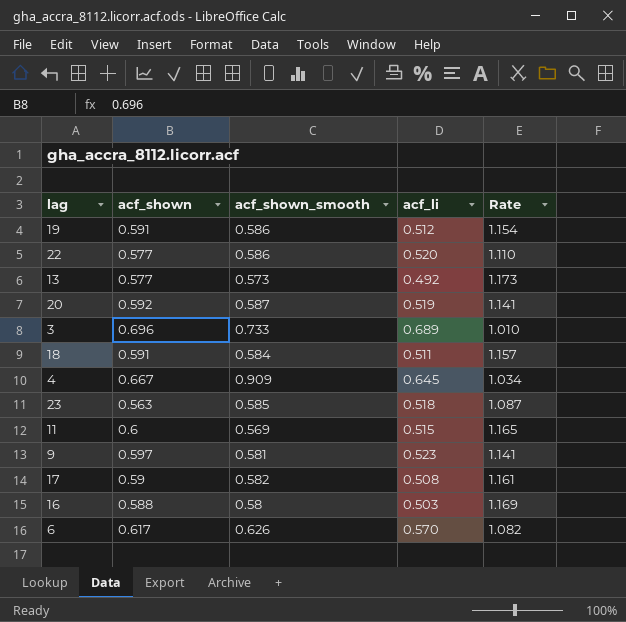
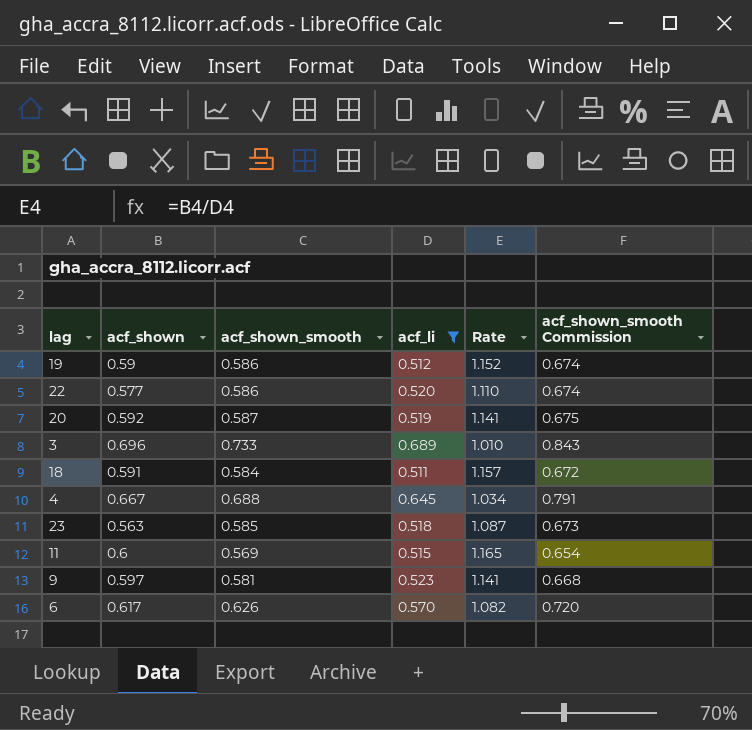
filter: none -> acf_li >= 0.511
column acf_shown_smooth Commission | formula: none -> [acf_shown_smooth] * 1.15
19 | acf_shown: 0.591 -> 0.59
19 | Rate: 1.154 -> 1.152
4 | acf_shown_smooth: 0.909 -> 0.688

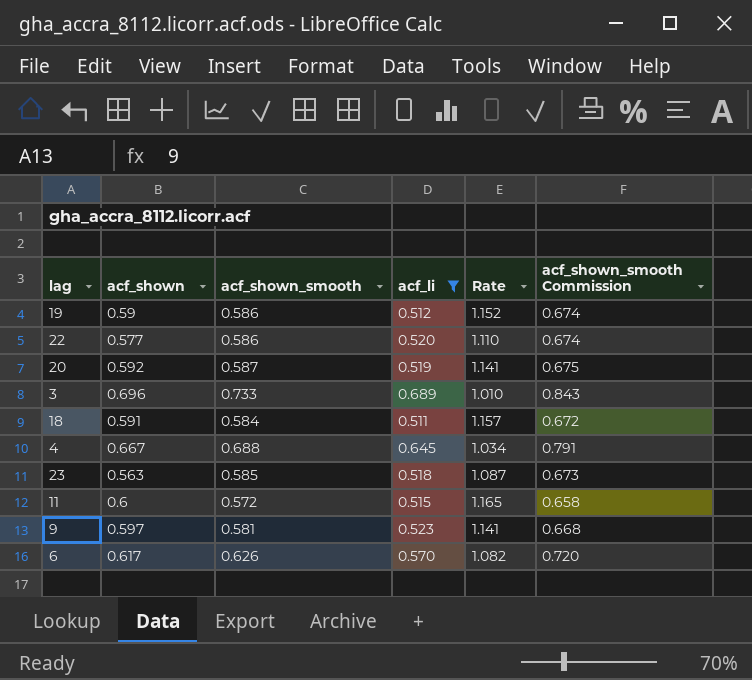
11 | acf_shown_smooth: 0.569 -> 0.572
11 | acf_shown_smooth Commission: 0.654 -> 0.658

